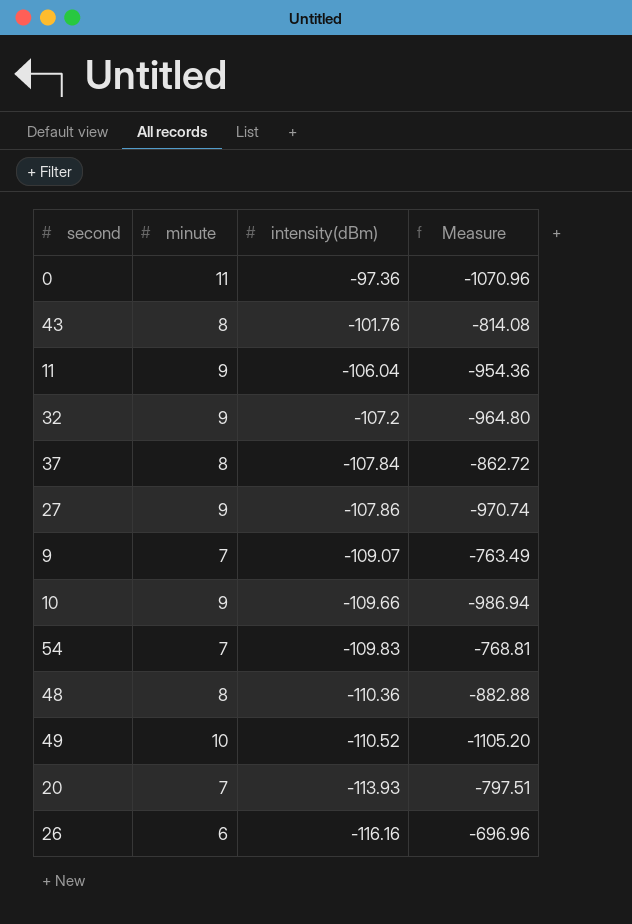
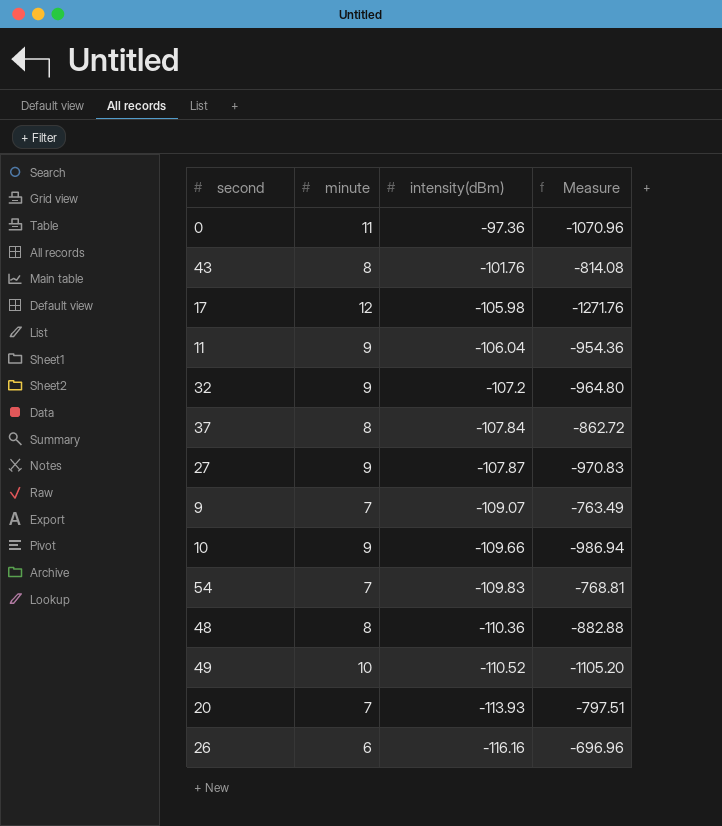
row 17: none -> 12 | -105.98 | -1271.76
27 | intensity(dBm): -107.86 -> -107.87
27 | Measure: -970.74 -> -970.83

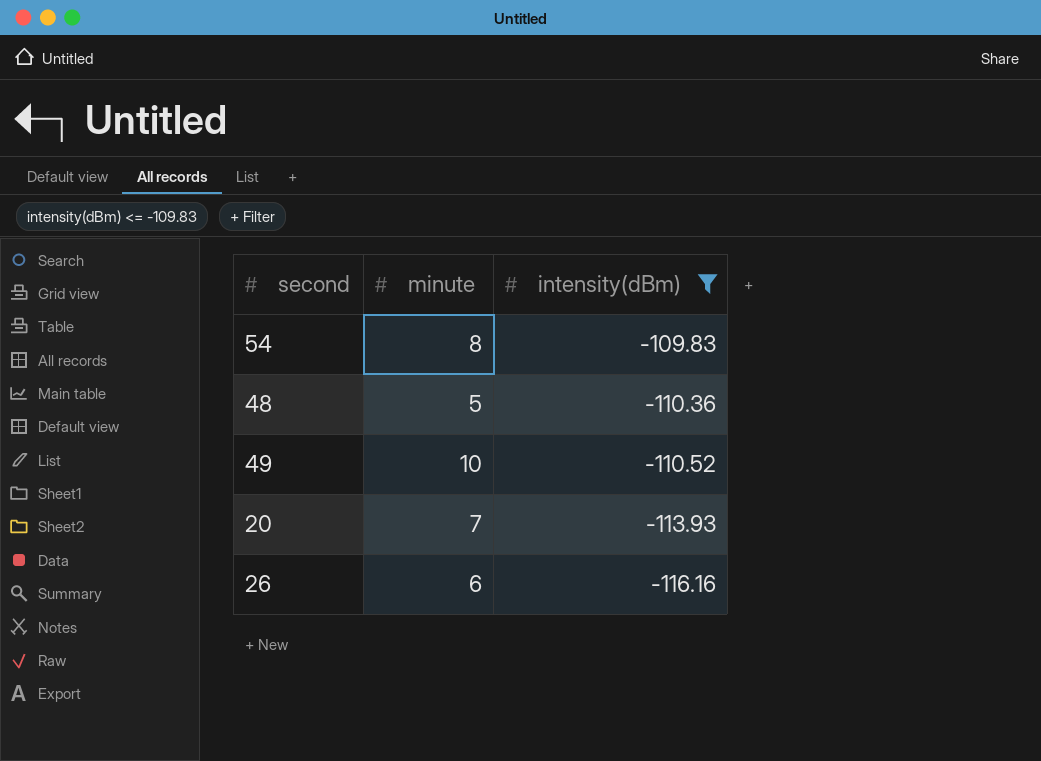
filter: none -> intensity(dBm) <= -109.83
column Measure | formula: [minute] * [intensity(dBm)] -> none
54 | minute: 7 -> 8
48 | minute: 8 -> 5

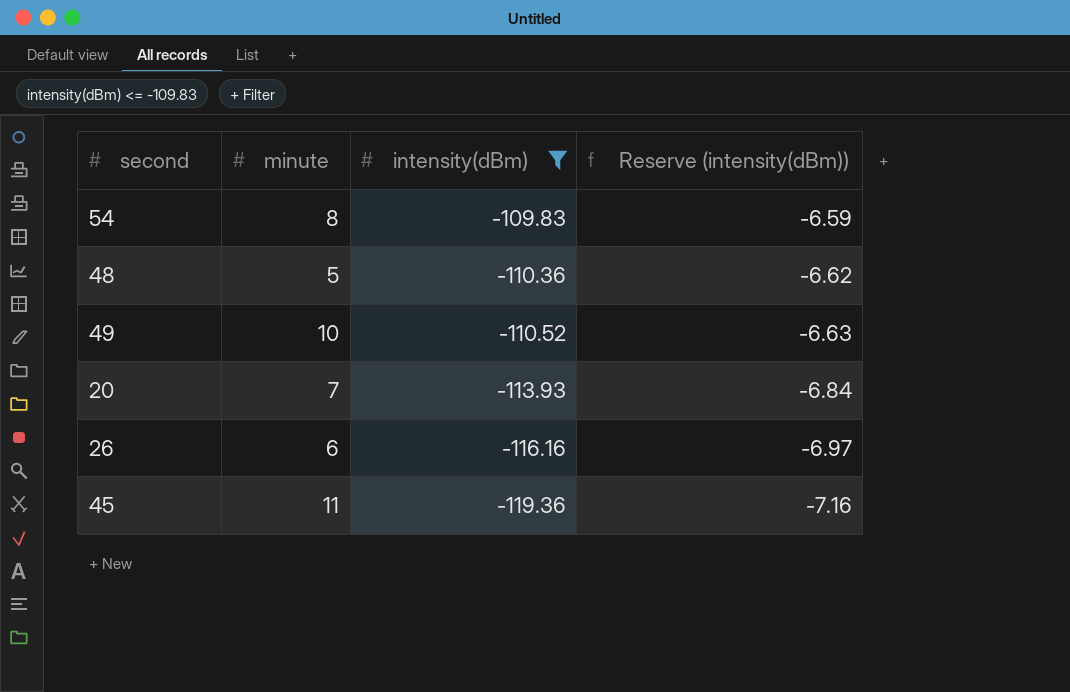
column Reserve (intensity(dBm)) | formula: none -> [intensity(dBm)] * 0.06
row 45: none -> 11 | -119.36 | -7.16

